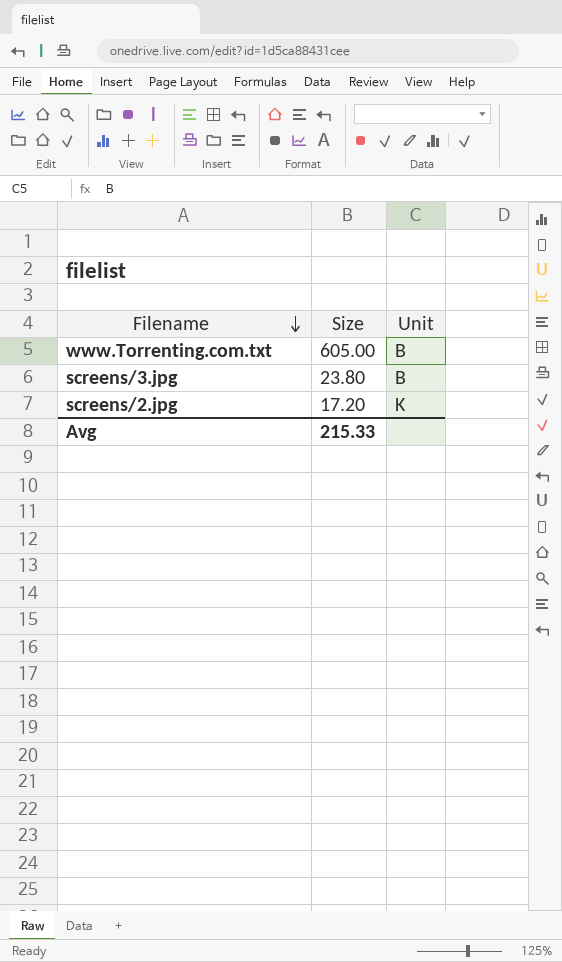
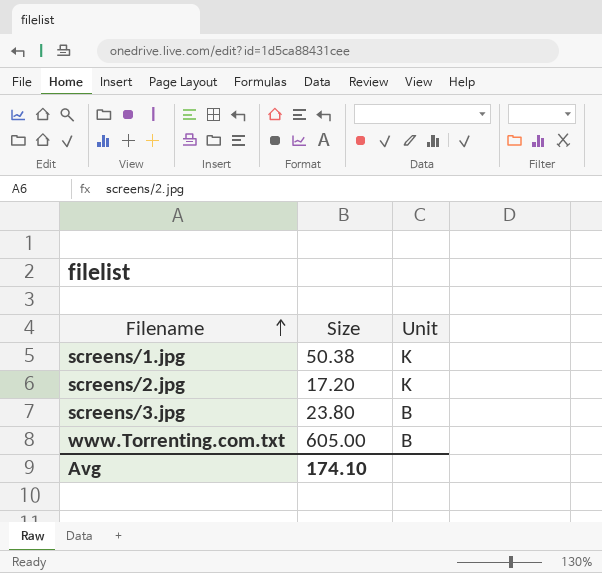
row order: Filename descending -> Filename ascending
row screens/1.jpg: none -> 50.38 | K
Avg | Size: 215.33 -> 174.10

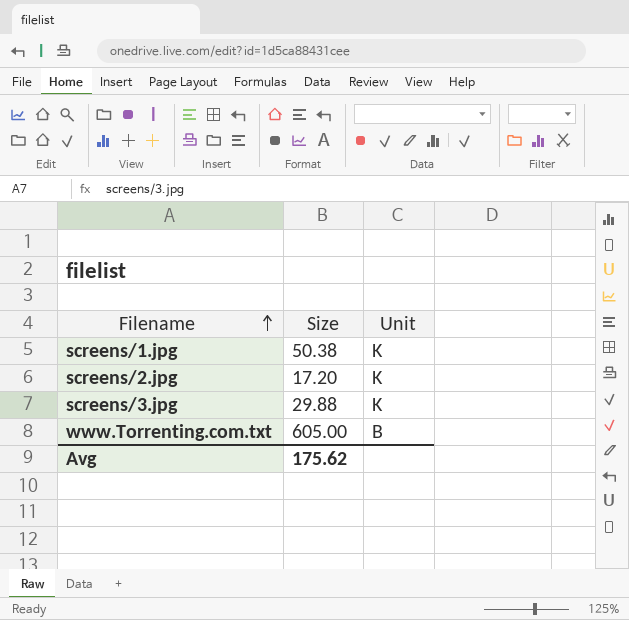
screens/3.jpg | Size: 23.80 -> 29.88
screens/3.jpg | Unit: B -> K
Avg | Size: 174.10 -> 175.62

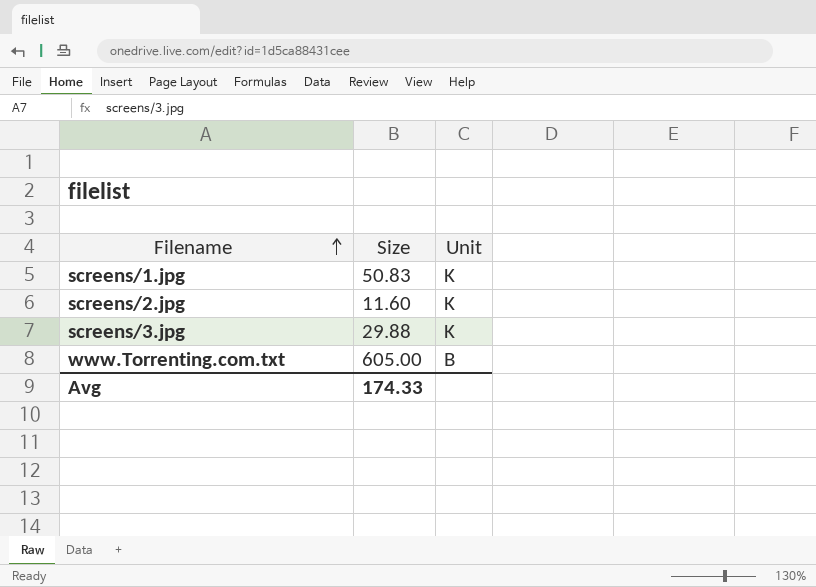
screens/1.jpg | Size: 50.38 -> 50.83
screens/2.jpg | Size: 17.20 -> 11.60
Avg | Size: 175.62 -> 174.33

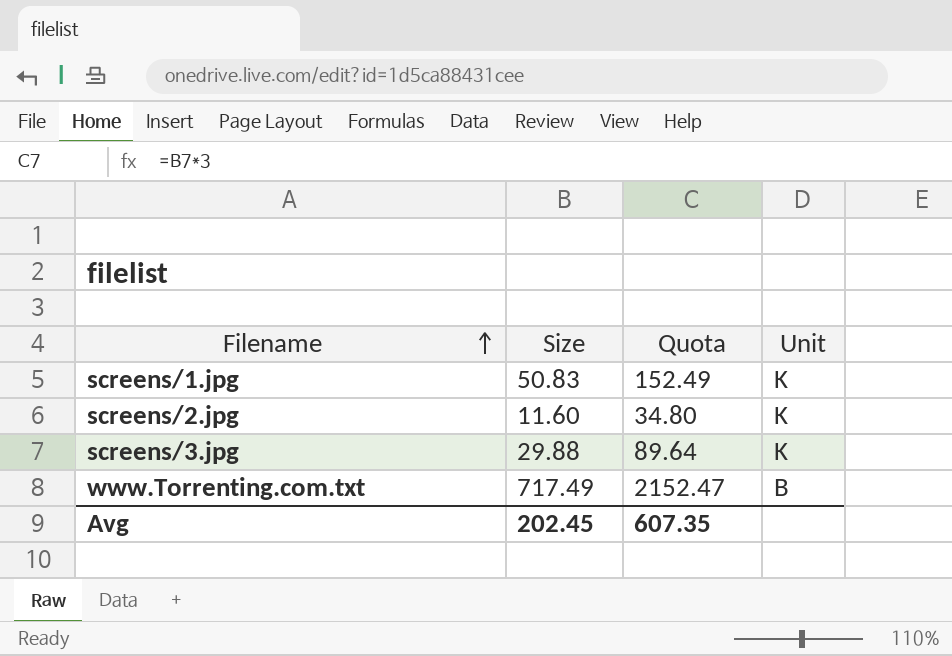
column Quota | formula: none -> [Size] * 3
www.Torrenting.com.txt | Size: 605.00 -> 717.49
Avg | Size: 174.33 -> 202.45

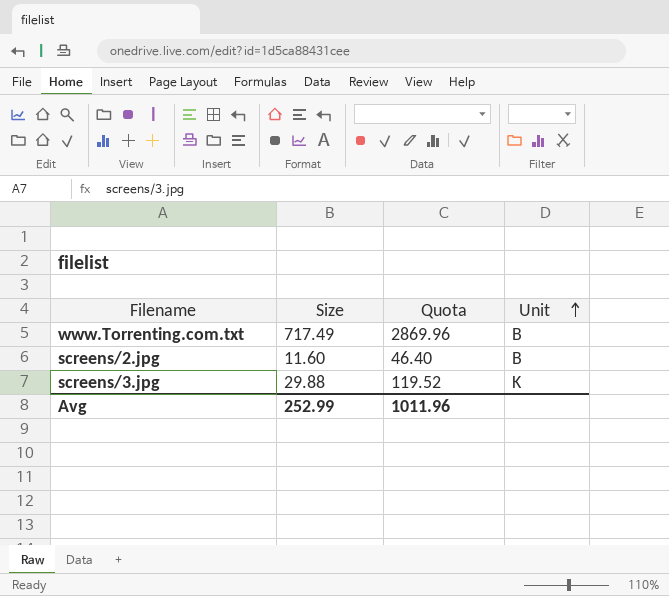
row order: Filename ascending -> Unit ascending
column Quota | formula: [Size] * 3 -> [Size] * 4
row screens/1.jpg: 50.83 | 152.49 | K -> none
screens/2.jpg | Unit: K -> B
Avg | Size: 202.45 -> 252.99
Avg | Quota: 607.35 -> 1011.96

